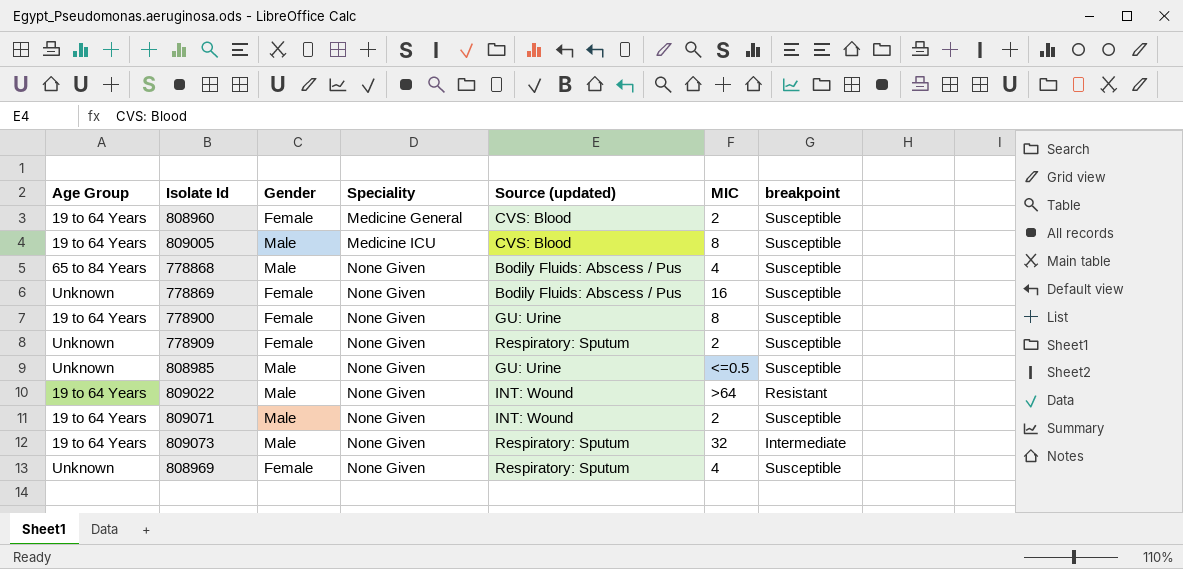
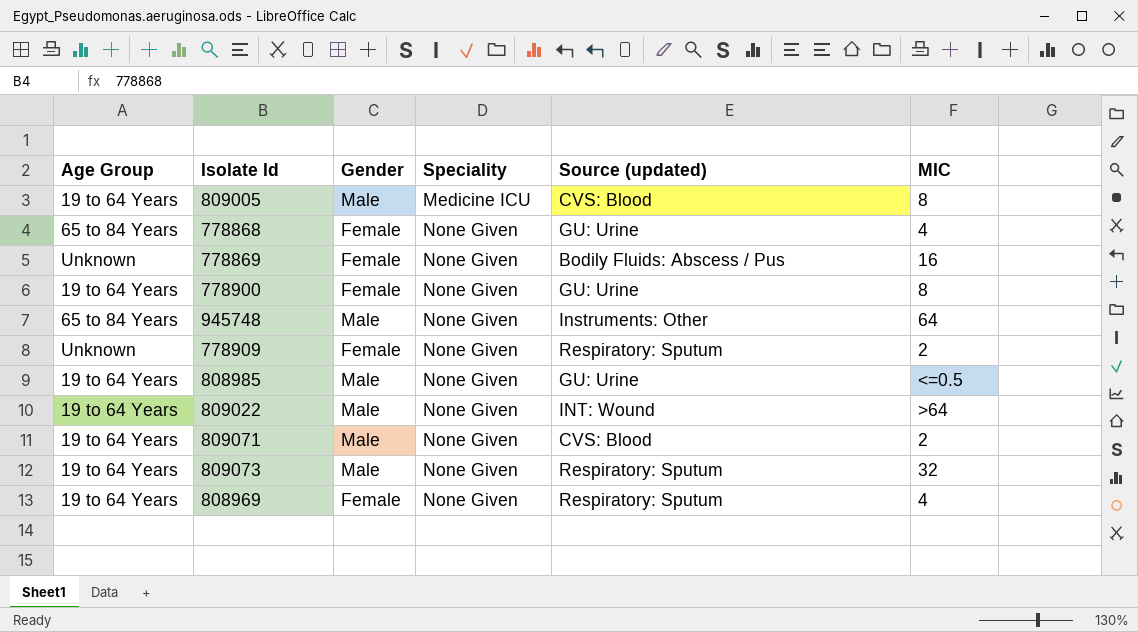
column breakpoint | position: 7 -> none
row 808960: 19 to 64 Years | Female | Medicine General | CVS: Blood | 2 | Susceptible -> none
778868 | Gender: Male -> Female
778868 | Source (updated): Bodily Fluids: Abscess / Pus -> GU: Urine
row 945748: none -> 65 to 84 Years | Male | None Given | Instruments: Other | 64
808985 | Age Group: Unknown -> 19 to 64 Years
809071 | Source (updated): INT: Wound -> CVS: Blood
808969 | Age Group: Unknown -> 19 to 64 Years

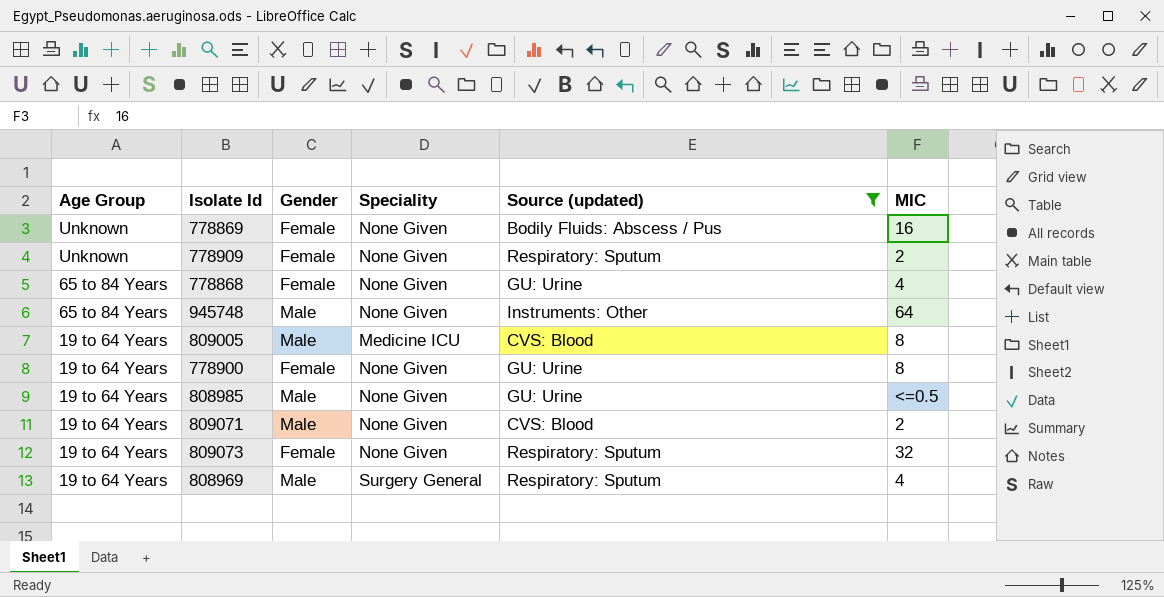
filter: none -> Source (updated) != INT: Wound
row order: Speciality ascending -> Age Group descending
809073 | Gender: Male -> Female
808969 | Gender: Female -> Male
808969 | Speciality: None Given -> Surgery General

